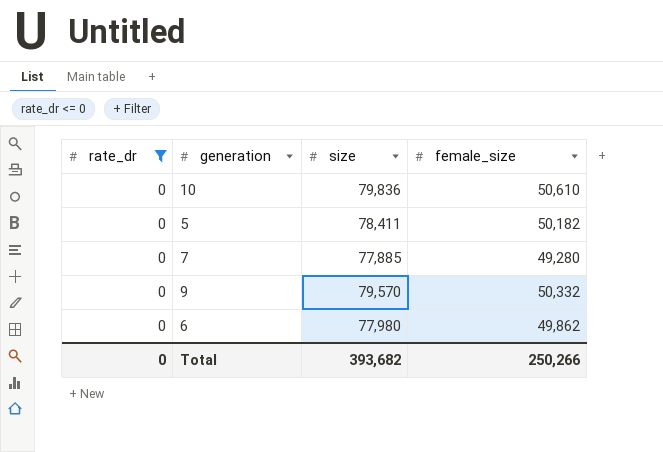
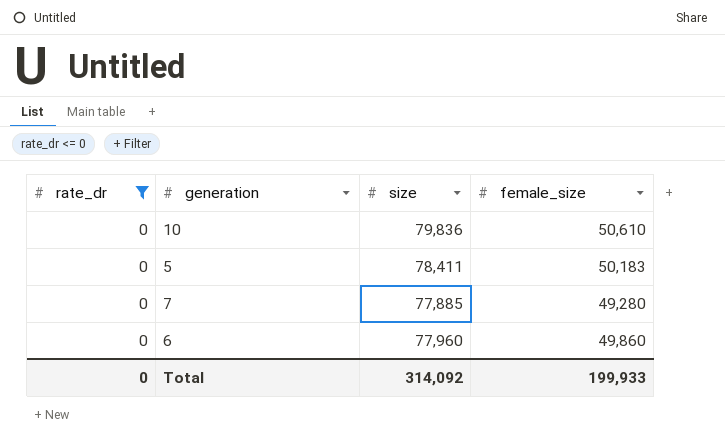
row 9: 0 | 79,570 | 50,332 -> none
5 | female_size: 50,182 -> 50,183
6 | size: 77,980 -> 77,960
6 | female_size: 49,862 -> 49,860
Total | size: 393,682 -> 314,092
Total | female_size: 250,266 -> 199,933

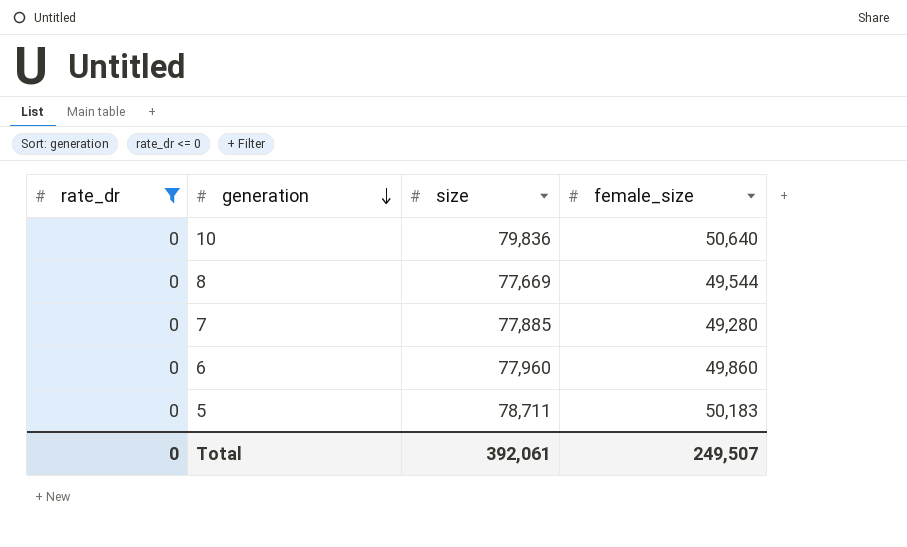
row order: none -> generation descending
10 | female_size: 50,610 -> 50,640
row 8: none -> 0 | 77,669 | 49,544
5 | size: 78,411 -> 78,711
Total | size: 314,092 -> 392,061
Total | female_size: 199,933 -> 249,507

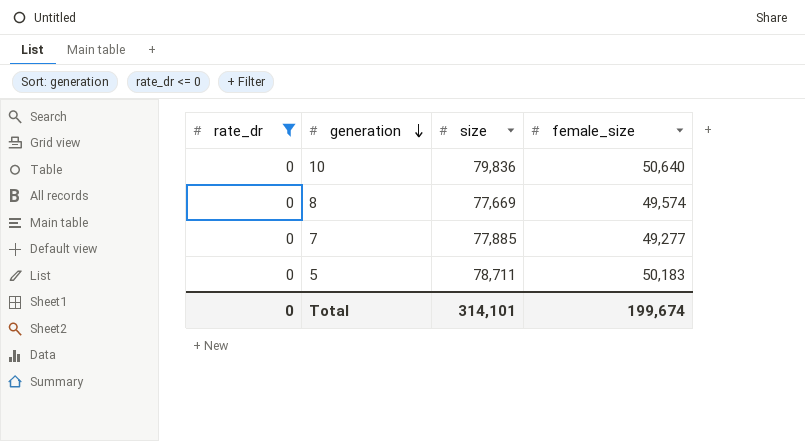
row 6: 0 | 77,960 | 49,860 -> none
8 | female_size: 49,544 -> 49,574
7 | female_size: 49,280 -> 49,277
Total | size: 392,061 -> 314,101
Total | female_size: 249,507 -> 199,674

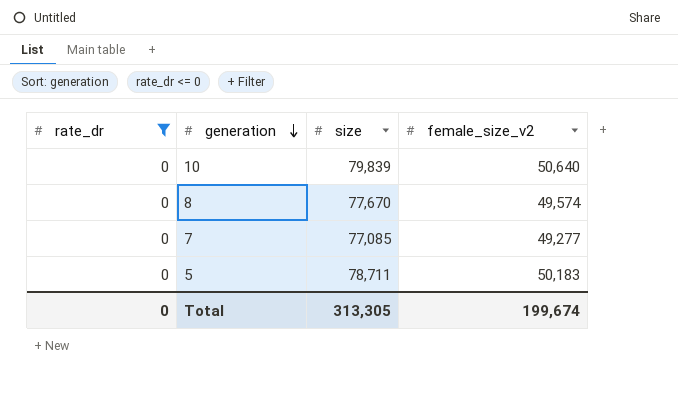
column name: female_size -> female_size_v2
10 | size: 79,836 -> 79,839
8 | size: 77,669 -> 77,670
7 | size: 77,885 -> 77,085
Total | size: 314,101 -> 313,305

